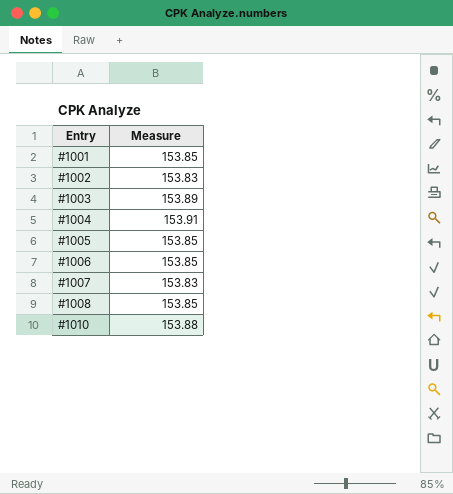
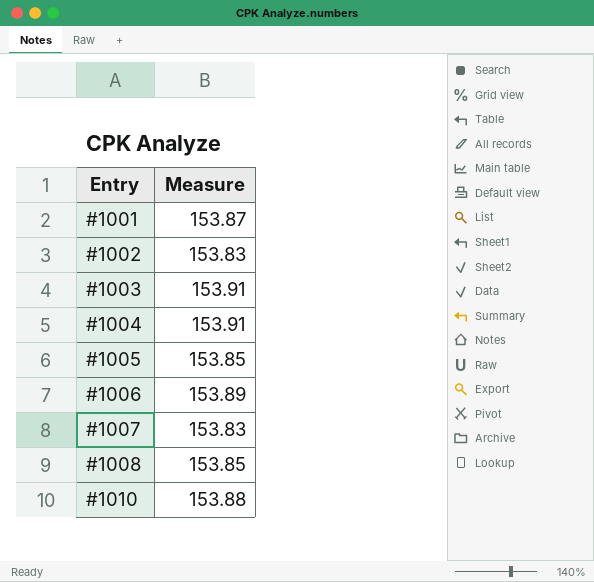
#1001 | Measure: 153.85 -> 153.87
#1003 | Measure: 153.89 -> 153.91
#1006 | Measure: 153.85 -> 153.89

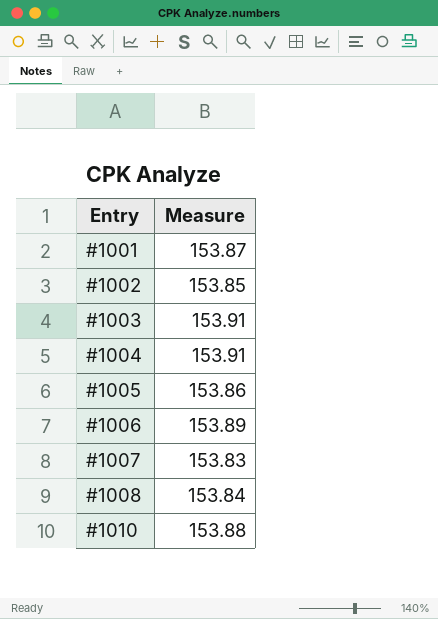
#1002 | Measure: 153.83 -> 153.85
#1005 | Measure: 153.85 -> 153.86
#1008 | Measure: 153.85 -> 153.84

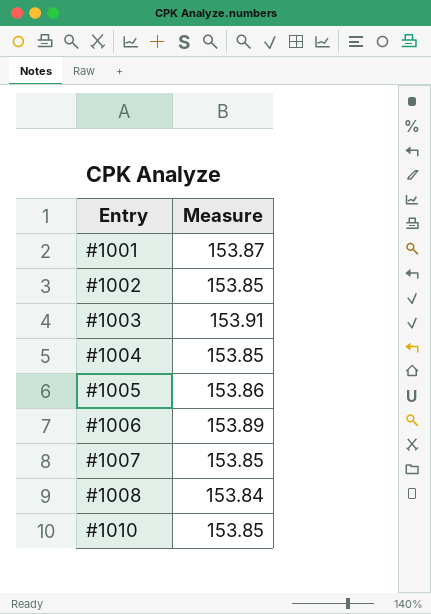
#1004 | Measure: 153.91 -> 153.85
#1007 | Measure: 153.83 -> 153.85
#1010 | Measure: 153.88 -> 153.85

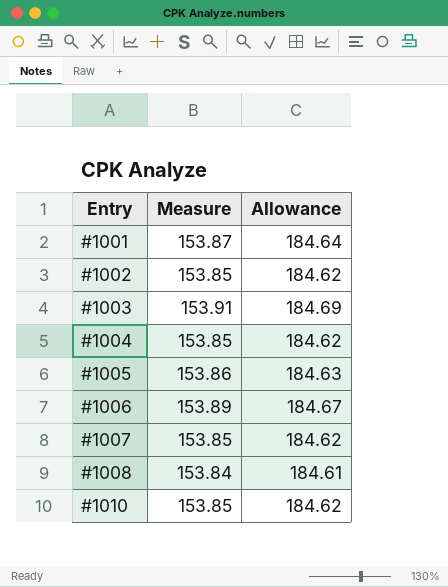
column Allowance | formula: none -> [Measure] * 1.2

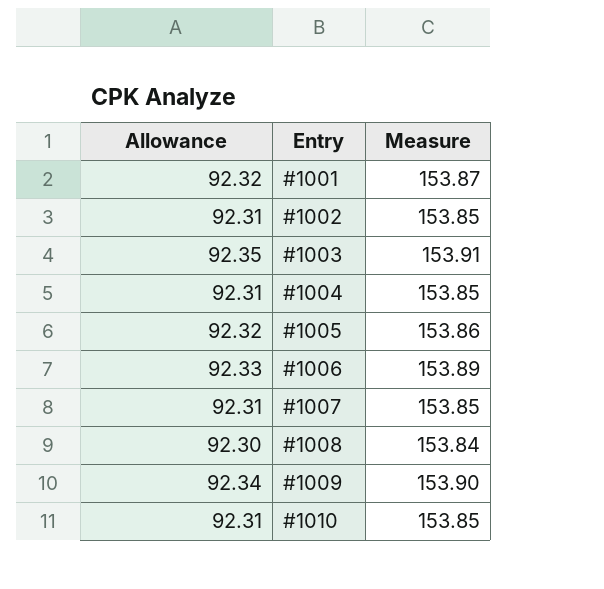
column Allowance | formula: [Measure] * 1.2 -> [Measure] * 0.6
column Allowance | position: 3 -> 1
row #1009: none -> 92.34 | 153.90

